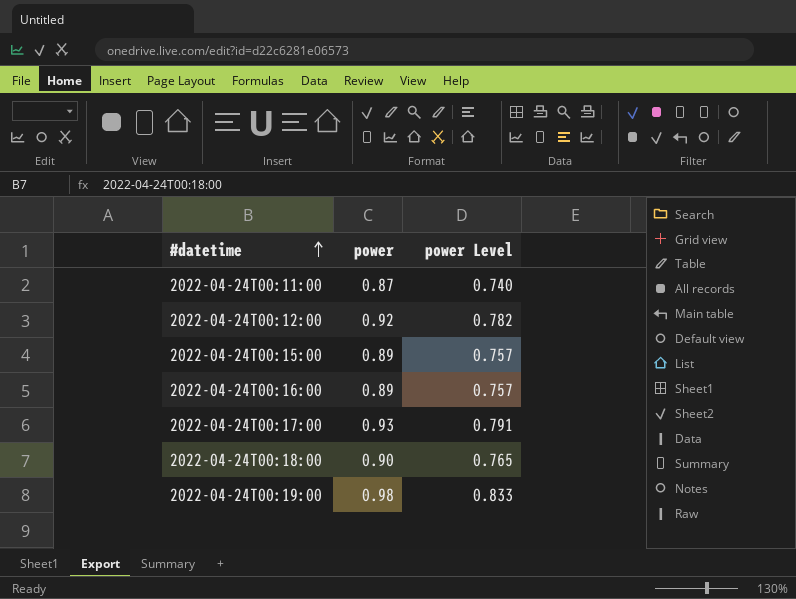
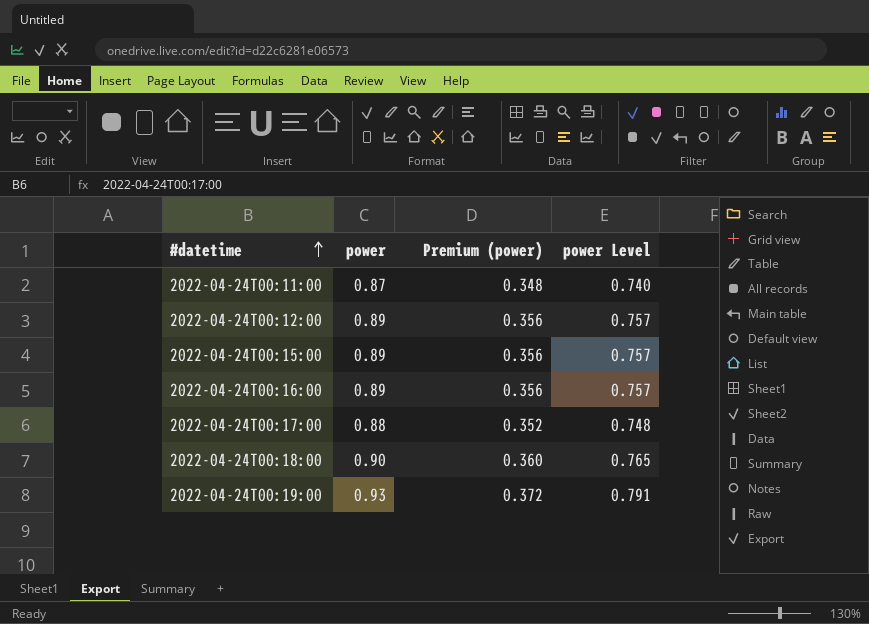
column Premium (power) | formula: none -> [power] * 0.4
2022-04-24T00:12:00 | power: 0.92 -> 0.89
2022-04-24T00:12:00 | power Level: 0.782 -> 0.757
2022-04-24T00:17:00 | power: 0.93 -> 0.88
2022-04-24T00:17:00 | power Level: 0.791 -> 0.748
2022-04-24T00:19:00 | power: 0.98 -> 0.93
2022-04-24T00:19:00 | power Level: 0.833 -> 0.791

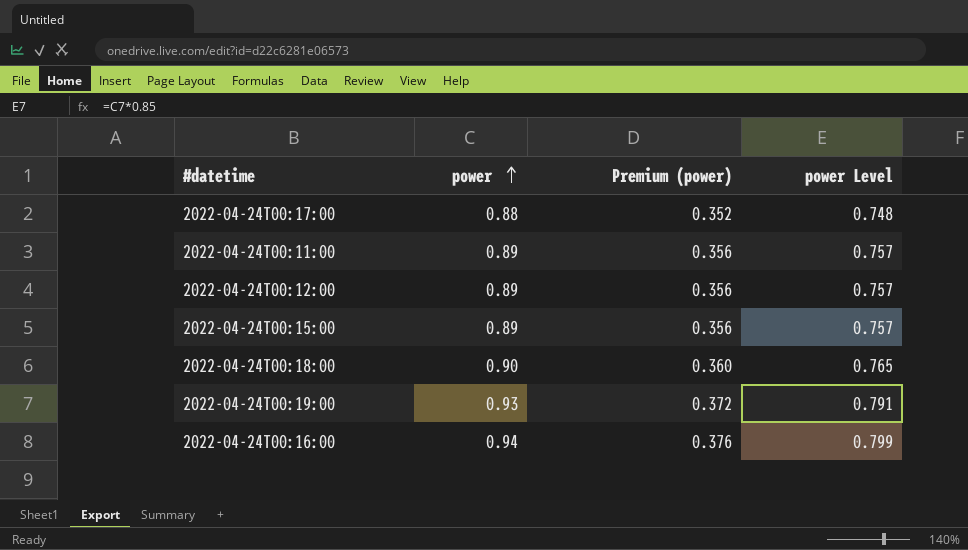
row order: #datetime ascending -> power ascending
2022-04-24T00:11:00 | power: 0.87 -> 0.89
2022-04-24T00:11:00 | Premium (power): 0.348 -> 0.356
2022-04-24T00:11:00 | power Level: 0.740 -> 0.757
2022-04-24T00:16:00 | power: 0.89 -> 0.94
2022-04-24T00:16:00 | Premium (power): 0.356 -> 0.376
2022-04-24T00:16:00 | power Level: 0.757 -> 0.799

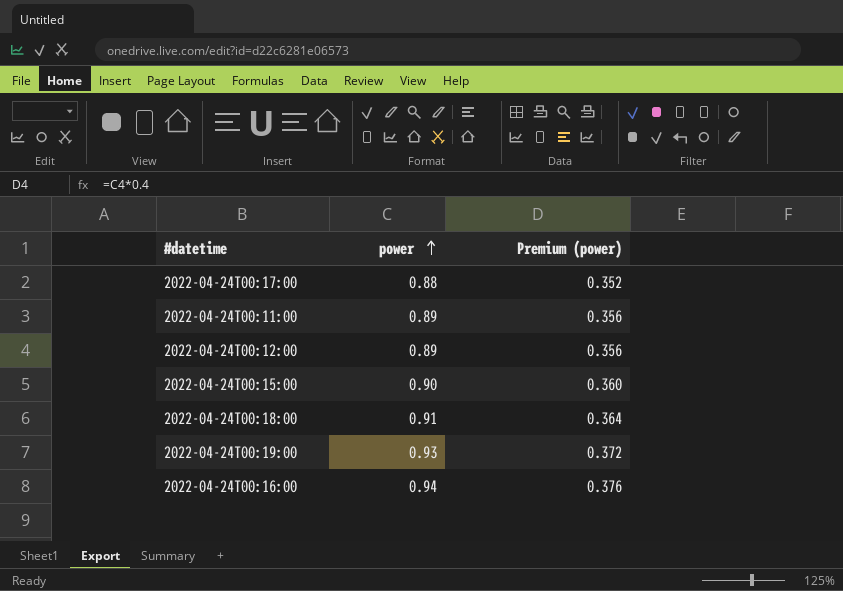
column power Level | formula: [power] * 0.85 -> none
2022-04-24T00:15:00 | power: 0.89 -> 0.90
2022-04-24T00:15:00 | Premium (power): 0.356 -> 0.360
2022-04-24T00:18:00 | power: 0.90 -> 0.91
2022-04-24T00:18:00 | Premium (power): 0.360 -> 0.364

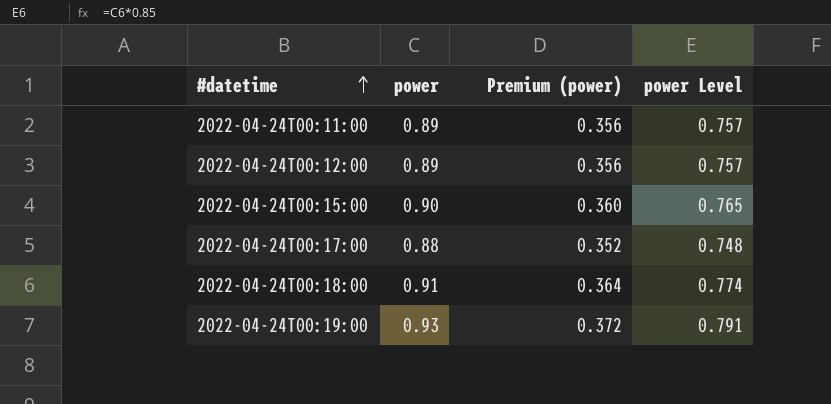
row order: power ascending -> #datetime ascending
column power Level | formula: none -> [power] * 0.85
row 2022-04-24T00:16:00: 0.94 | 0.376 -> none

